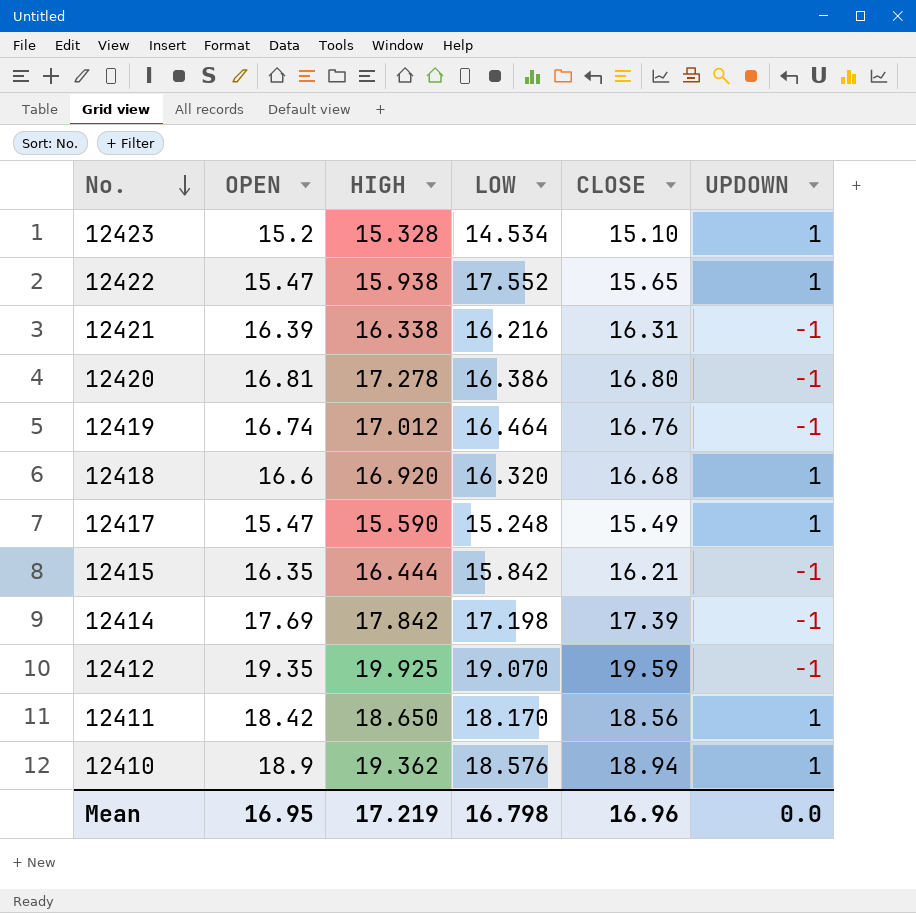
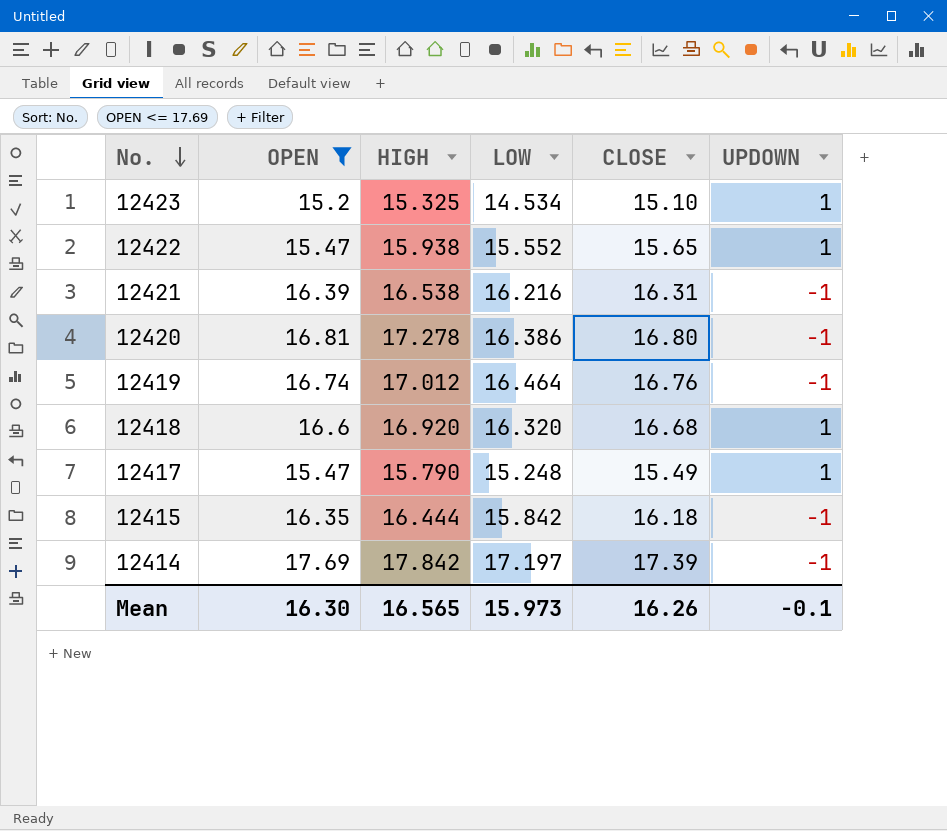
filter: none -> OPEN <= 17.69
12423 | HIGH: 15.328 -> 15.325
12422 | LOW: 17.552 -> 15.552
12421 | HIGH: 16.338 -> 16.538
12417 | HIGH: 15.590 -> 15.790
12415 | CLOSE: 16.21 -> 16.18
12414 | LOW: 17.198 -> 17.197
Mean | OPEN: 16.95 -> 16.30
Mean | HIGH: 17.219 -> 16.565
Mean | LOW: 16.798 -> 15.973
Mean | CLOSE: 16.96 -> 16.26
Mean | UPDOWN: 0.0 -> -0.1

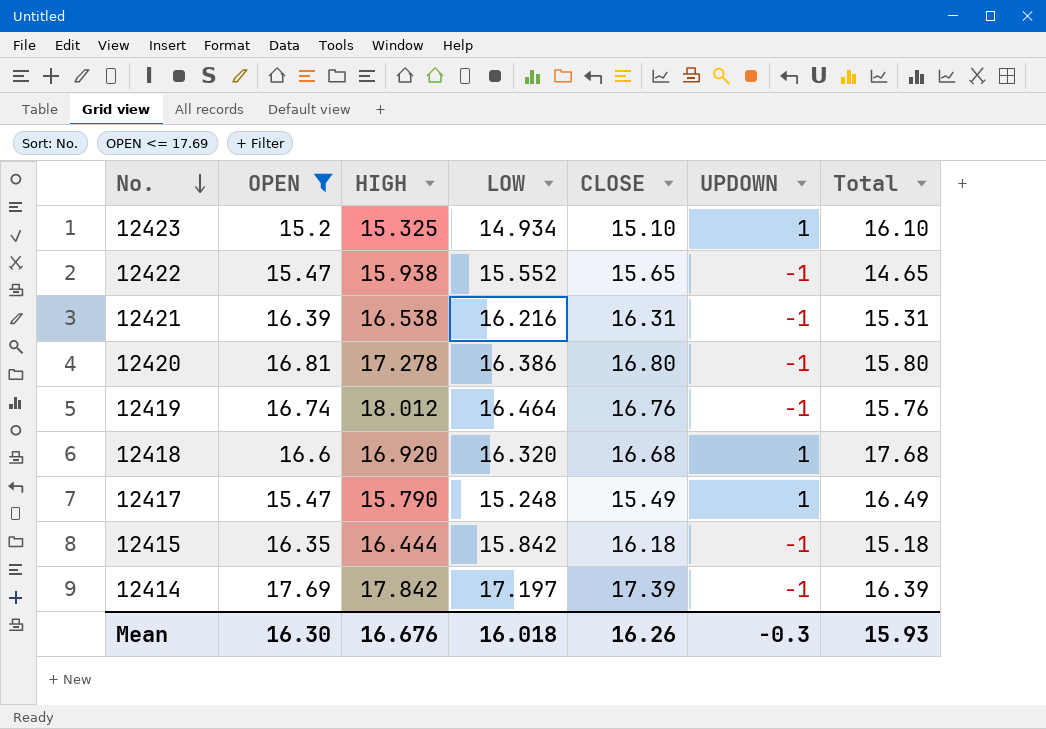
column Total | formula: none -> [CLOSE] + [UPDOWN]
12423 | LOW: 14.534 -> 14.934
12422 | UPDOWN: 1 -> -1
12419 | HIGH: 17.012 -> 18.012
Mean | HIGH: 16.565 -> 16.676
Mean | LOW: 15.973 -> 16.018
Mean | UPDOWN: -0.1 -> -0.3

